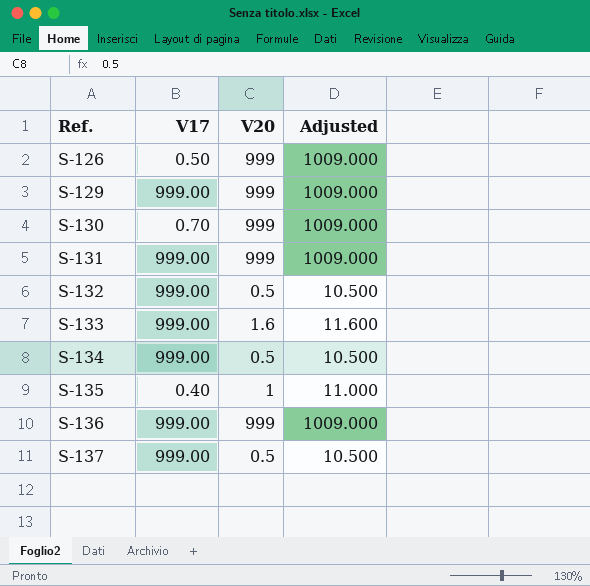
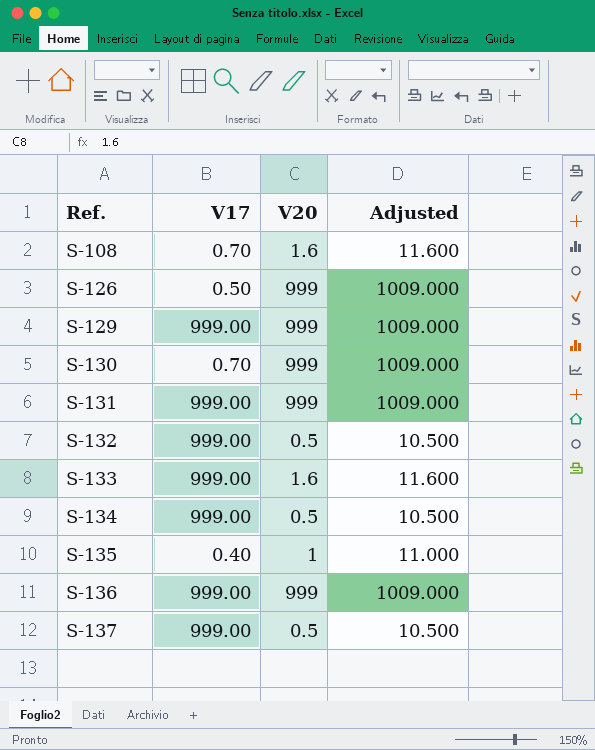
row S-108: none -> 0.70 | 1.6 | 11.600

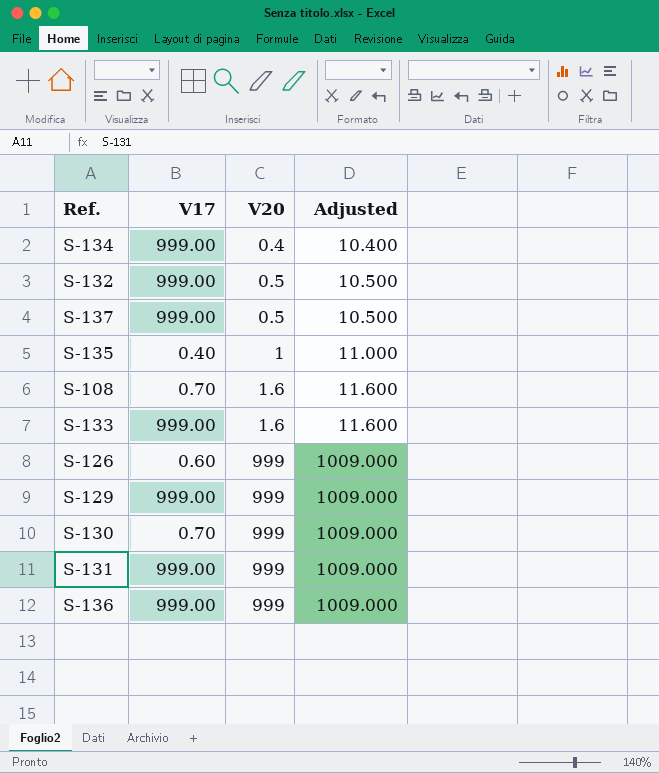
row order: Ref. ascending -> V20 ascending
S-134 | V20: 0.5 -> 0.4
S-134 | Adjusted: 10.500 -> 10.400
S-126 | V17: 0.50 -> 0.60

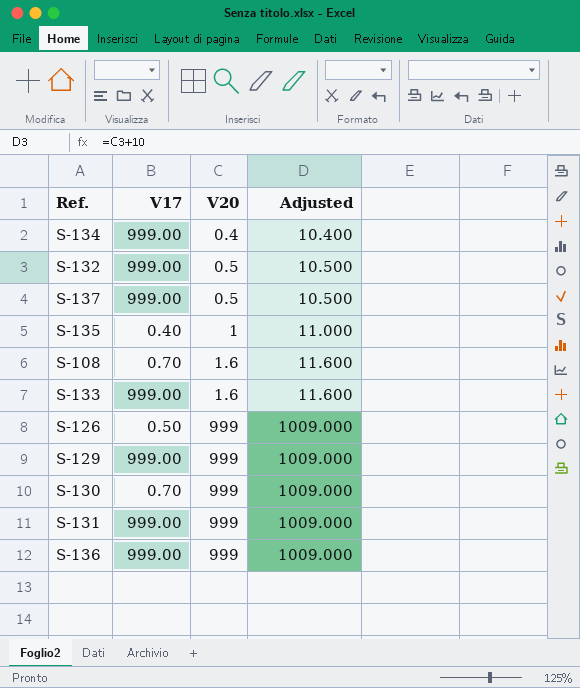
S-126 | V17: 0.60 -> 0.50

